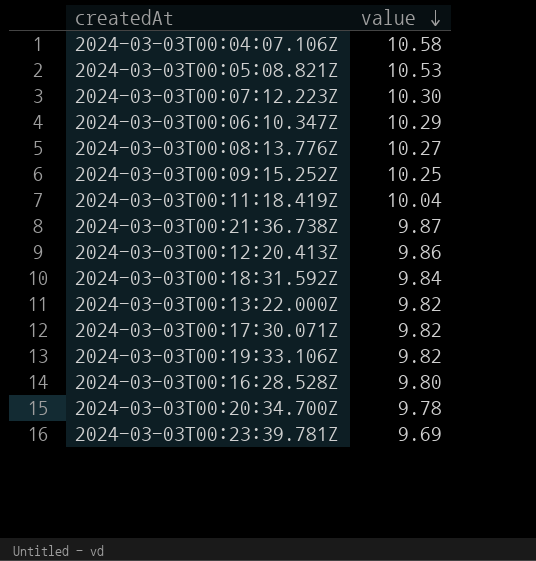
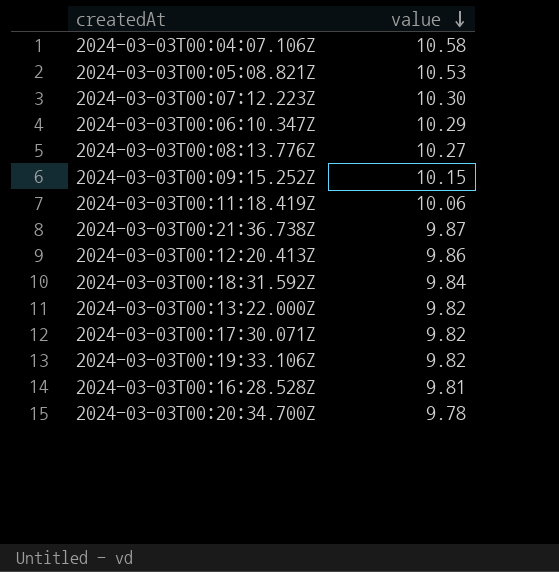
row 2024-03-03T00:23:39.781Z: 9.69 -> none
2024-03-03T00:09:15.252Z | value: 10.25 -> 10.15
2024-03-03T00:11:18.419Z | value: 10.04 -> 10.06
2024-03-03T00:16:28.528Z | value: 9.80 -> 9.81

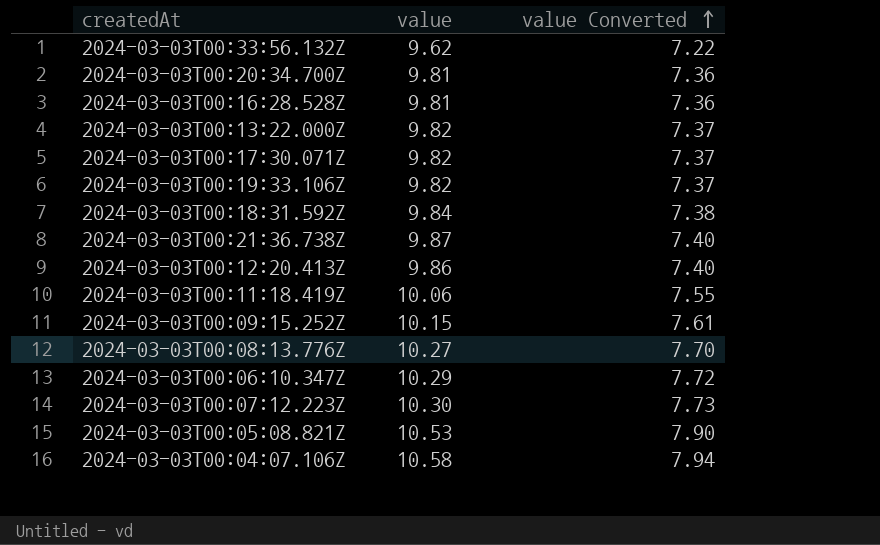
row order: value descending -> value Converted ascending
column value Converted | formula: none -> [value] * 0.75
row 2024-03-03T00:33:56.132Z: none -> 9.62 | 7.22
2024-03-03T00:20:34.700Z | value: 9.78 -> 9.81

